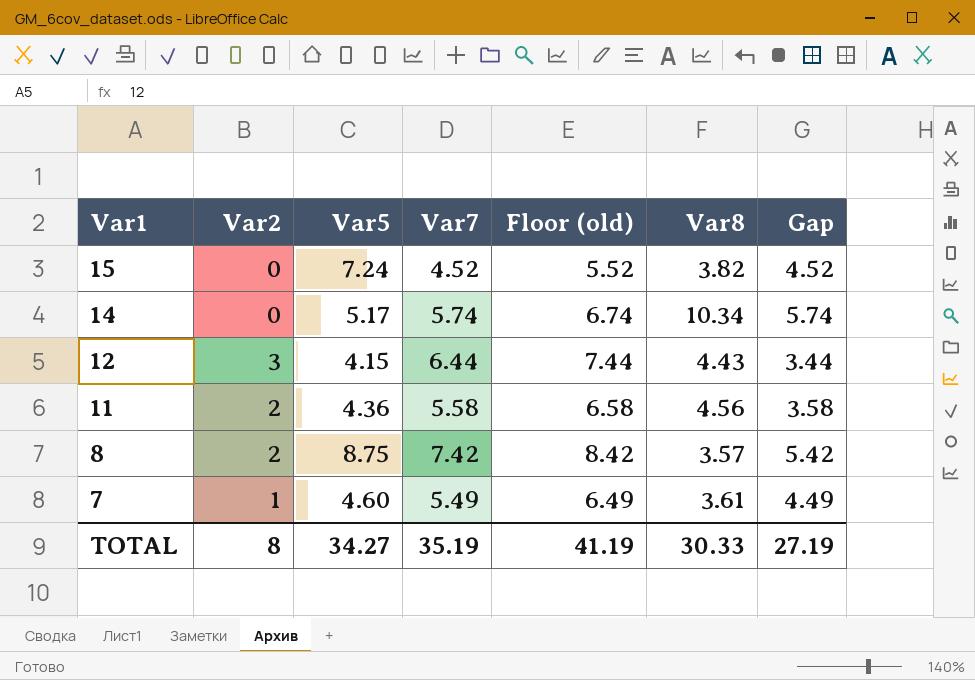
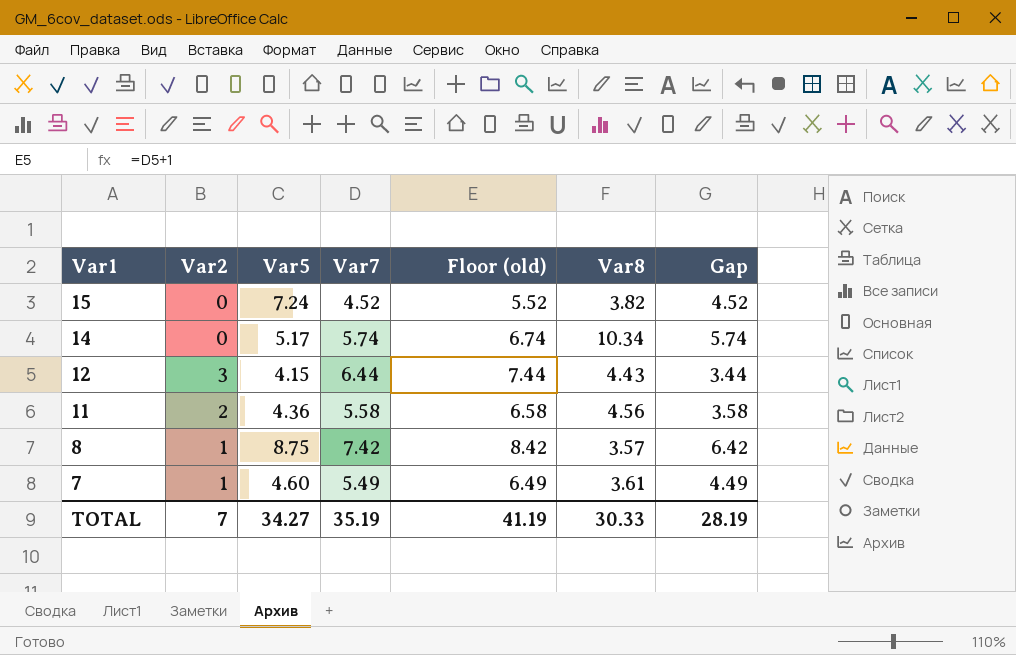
8 | Var2: 2 -> 1
8 | Gap: 5.42 -> 6.42
TOTAL | Var2: 8 -> 7
TOTAL | Gap: 27.19 -> 28.19

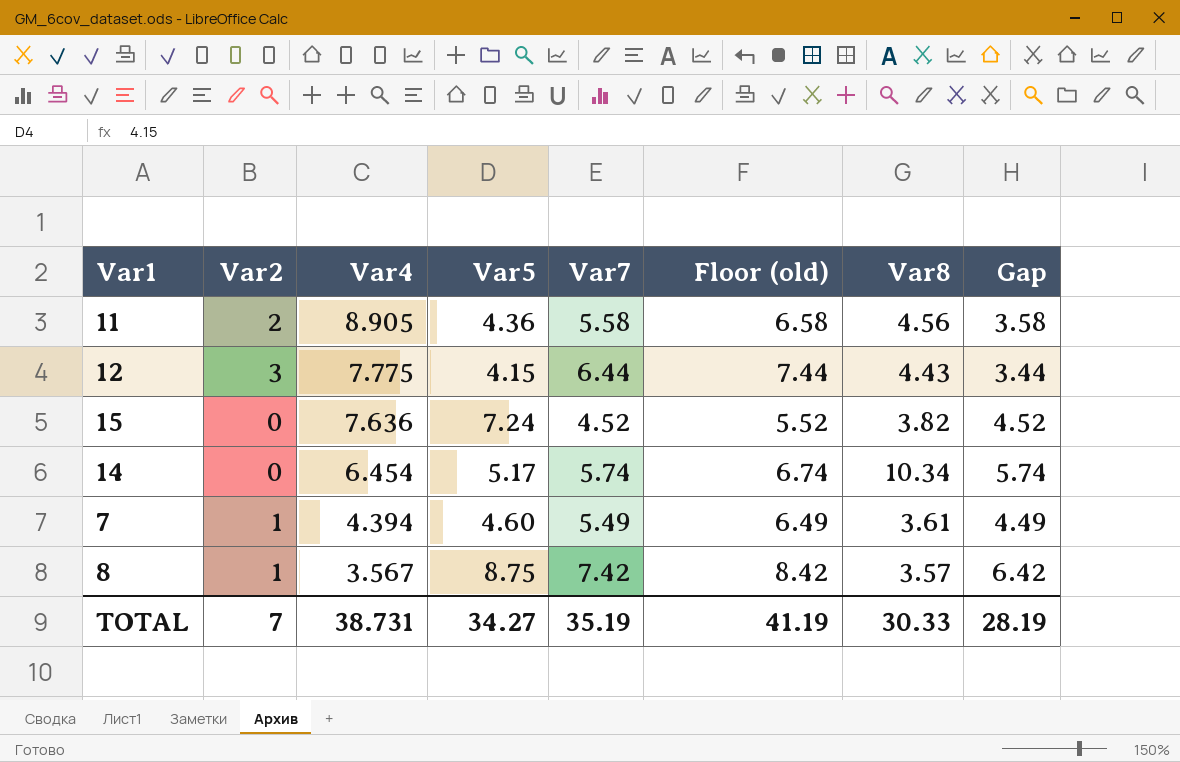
row order: Var1 descending -> Var4 descending
column Var4 | position: none -> 3

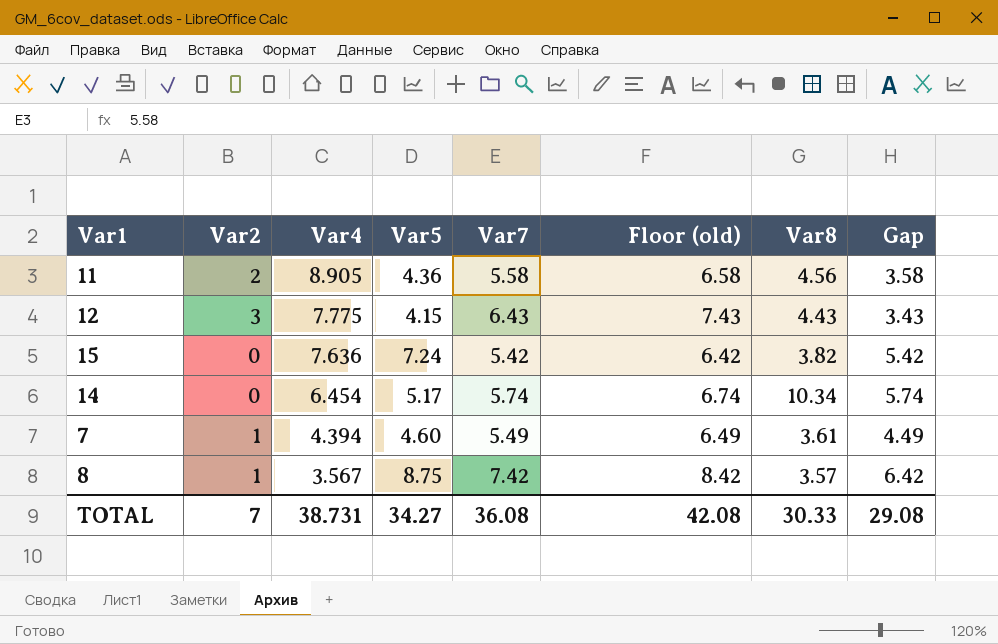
12 | Var7: 6.44 -> 6.43
12 | Floor (old): 7.44 -> 7.43
12 | Gap: 3.44 -> 3.43
15 | Var7: 4.52 -> 5.42
15 | Floor (old): 5.52 -> 6.42
15 | Gap: 4.52 -> 5.42
TOTAL | Var7: 35.19 -> 36.08
TOTAL | Floor (old): 41.19 -> 42.08
TOTAL | Gap: 28.19 -> 29.08

